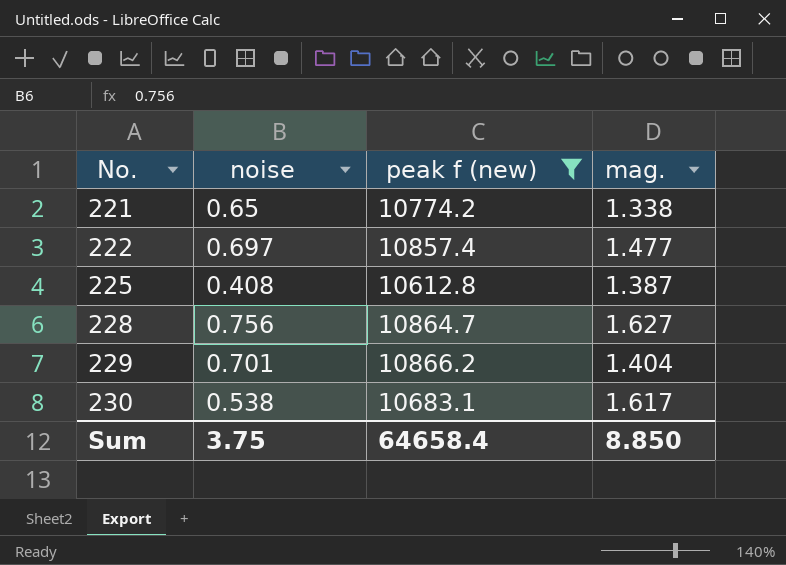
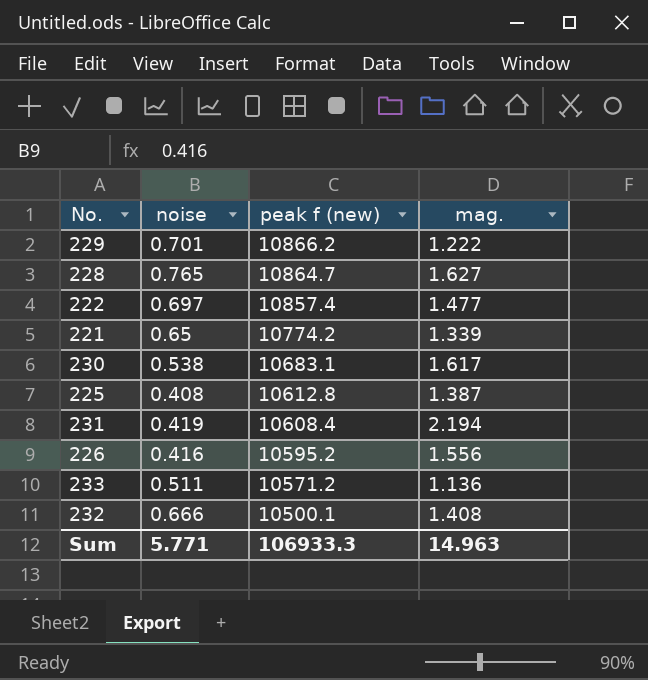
filter: peak f (new) >= 10612.8 -> none
row order: No. ascending -> peak f (new) descending
229 | mag.: 1.404 -> 1.222
228 | noise: 0.756 -> 0.765
221 | mag.: 1.338 -> 1.339
Sum | noise: 3.75 -> 5.771
Sum | peak f (new): 64658.4 -> 106933.3
Sum | mag.: 8.850 -> 14.963

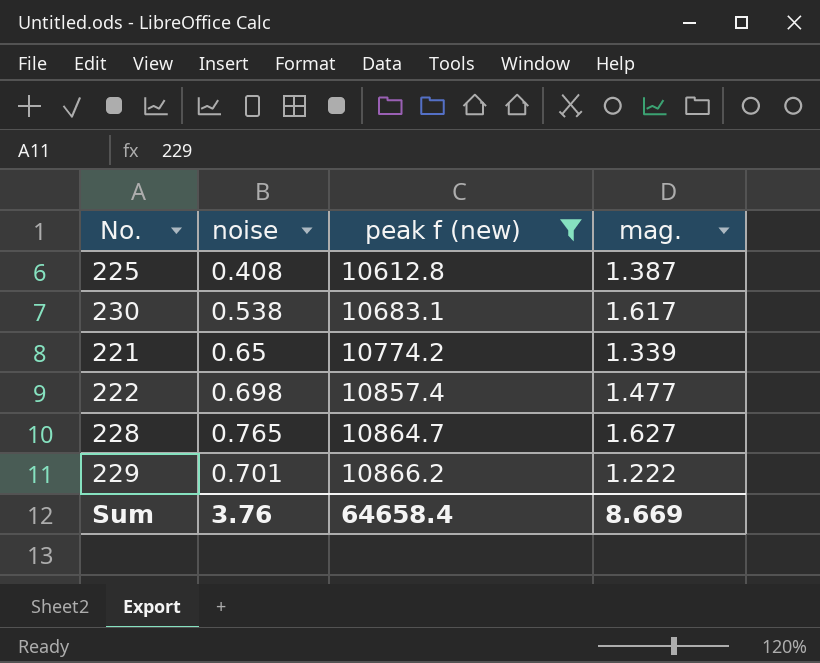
filter: none -> peak f (new) >= 10612.8
row order: peak f (new) descending -> peak f (new) ascending
222 | noise: 0.697 -> 0.698
Sum | noise: 5.771 -> 3.76
Sum | peak f (new): 106933.3 -> 64658.4
Sum | mag.: 14.963 -> 8.669

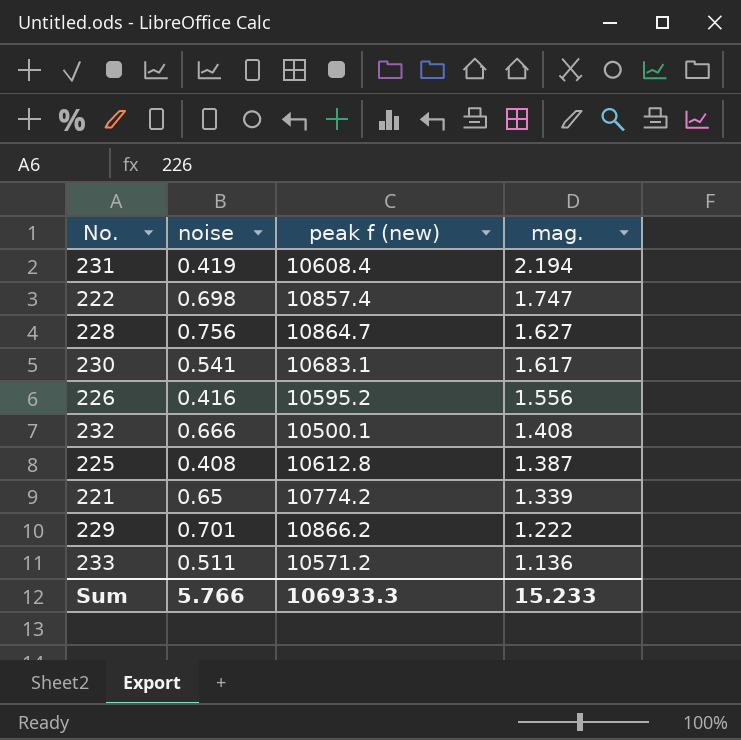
filter: peak f (new) >= 10612.8 -> none
row order: peak f (new) ascending -> mag. descending
222 | mag.: 1.477 -> 1.747
228 | noise: 0.765 -> 0.756
230 | noise: 0.538 -> 0.541
Sum | noise: 3.76 -> 5.766
Sum | peak f (new): 64658.4 -> 106933.3
Sum | mag.: 8.669 -> 15.233

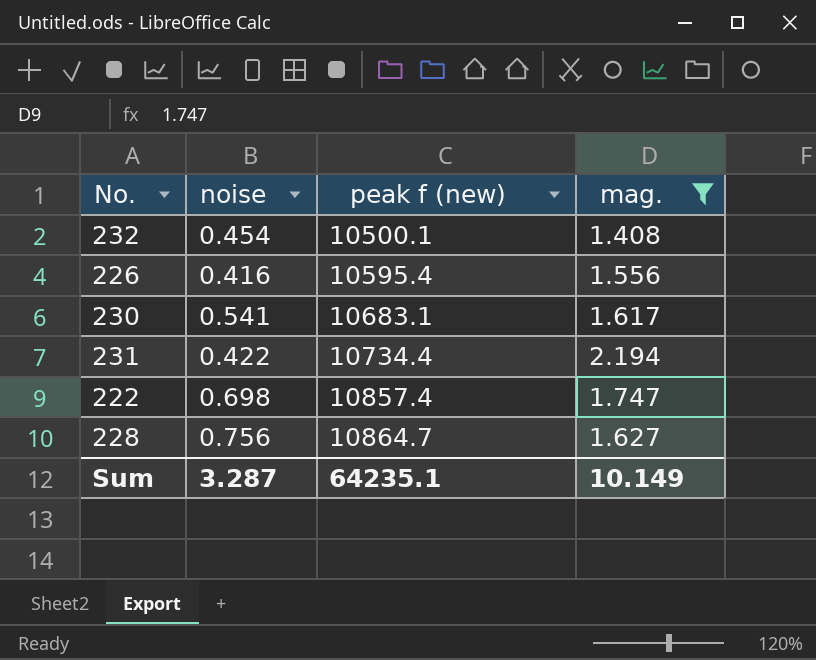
filter: none -> mag. >= 1.408
row order: mag. descending -> peak f (new) ascending
232 | noise: 0.666 -> 0.454
226 | peak f (new): 10595.2 -> 10595.4
231 | noise: 0.419 -> 0.422
231 | peak f (new): 10608.4 -> 10734.4
Sum | noise: 5.766 -> 3.287
Sum | peak f (new): 106933.3 -> 64235.1
Sum | mag.: 15.233 -> 10.149

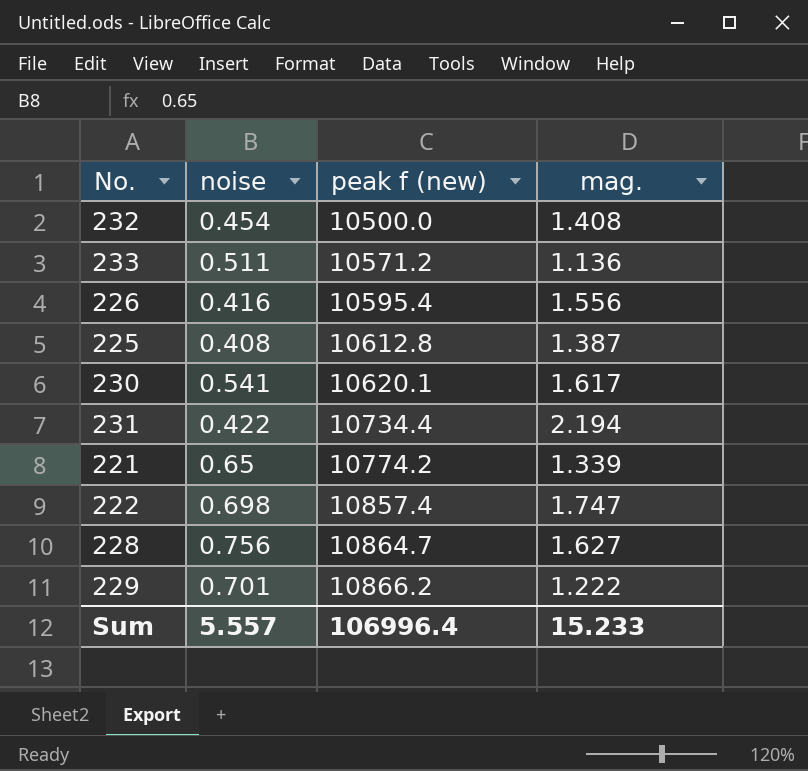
filter: mag. >= 1.408 -> none
232 | peak f (new): 10500.1 -> 10500.0
230 | peak f (new): 10683.1 -> 10620.1
Sum | noise: 3.287 -> 5.557
Sum | peak f (new): 64235.1 -> 106996.4
Sum | mag.: 10.149 -> 15.233

